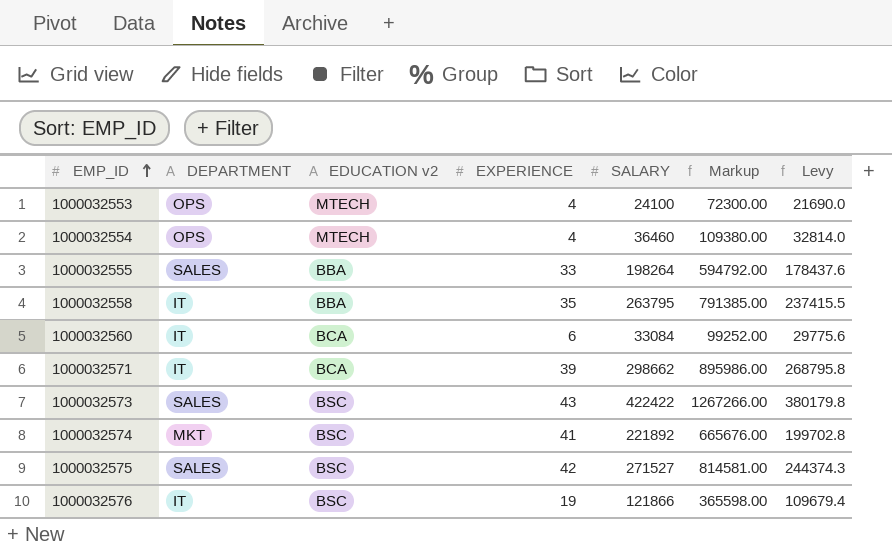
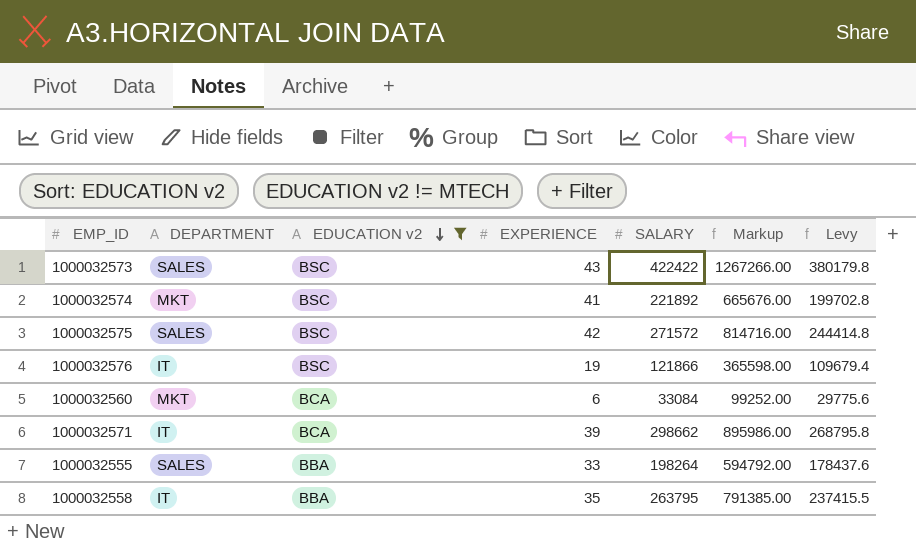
filter: none -> EDUCATION v2 != MTECH
row order: EMP_ID ascending -> EDUCATION v2 descending
1000032575 | SALARY: 271527 -> 271572
1000032575 | Markup: 814581.00 -> 814716.00
1000032575 | Levy: 244374.3 -> 244414.8
1000032560 | DEPARTMENT: IT -> MKT

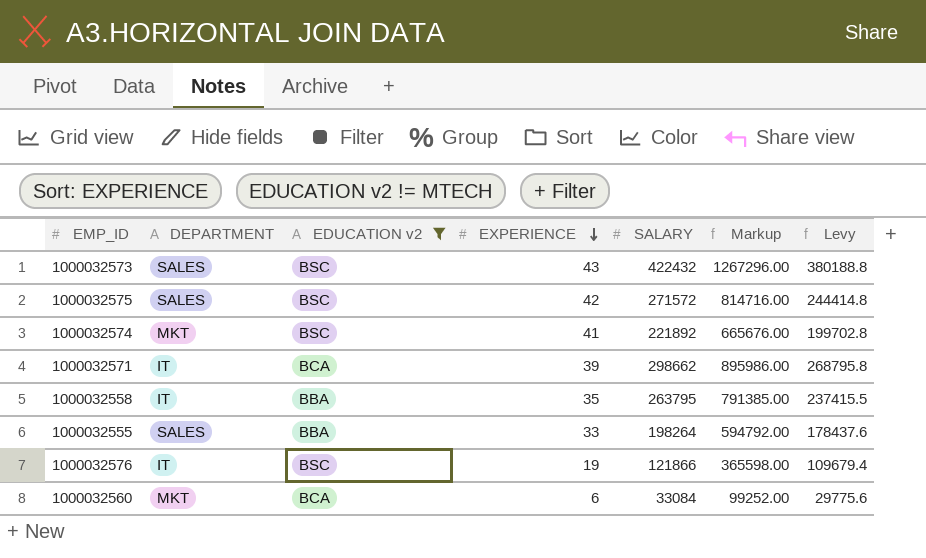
row order: EDUCATION v2 descending -> EXPERIENCE descending
1000032573 | SALARY: 422422 -> 422432
1000032573 | Markup: 1267266.00 -> 1267296.00
1000032573 | Levy: 380179.8 -> 380188.8

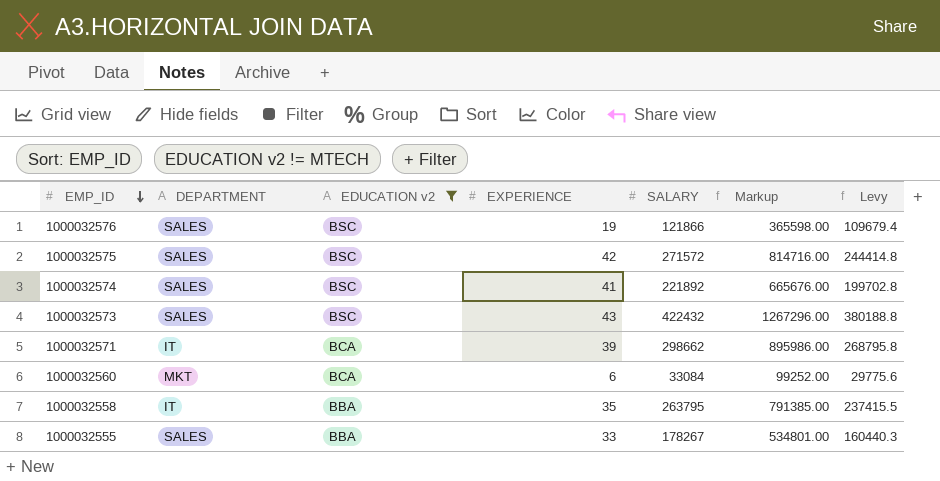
row order: EXPERIENCE descending -> EMP_ID descending
1000032576 | DEPARTMENT: IT -> SALES
1000032574 | DEPARTMENT: MKT -> SALES
1000032555 | SALARY: 198264 -> 178267
1000032555 | Markup: 594792.00 -> 534801.00
1000032555 | Levy: 178437.6 -> 160440.3

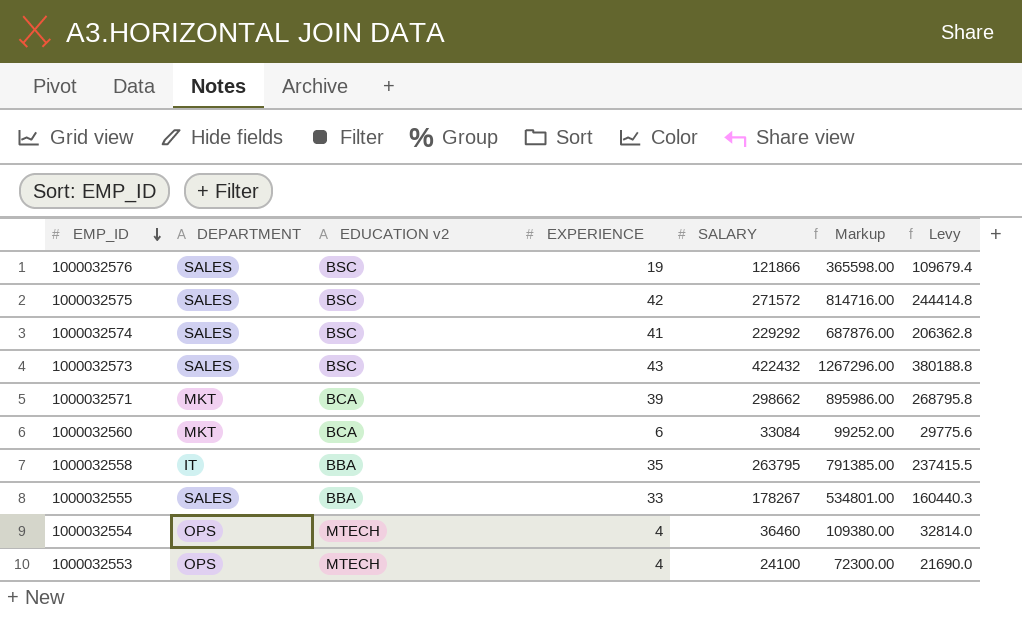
filter: EDUCATION v2 != MTECH -> none
1000032574 | SALARY: 221892 -> 229292
1000032574 | Markup: 665676.00 -> 687876.00
1000032574 | Levy: 199702.8 -> 206362.8
1000032571 | DEPARTMENT: IT -> MKT

